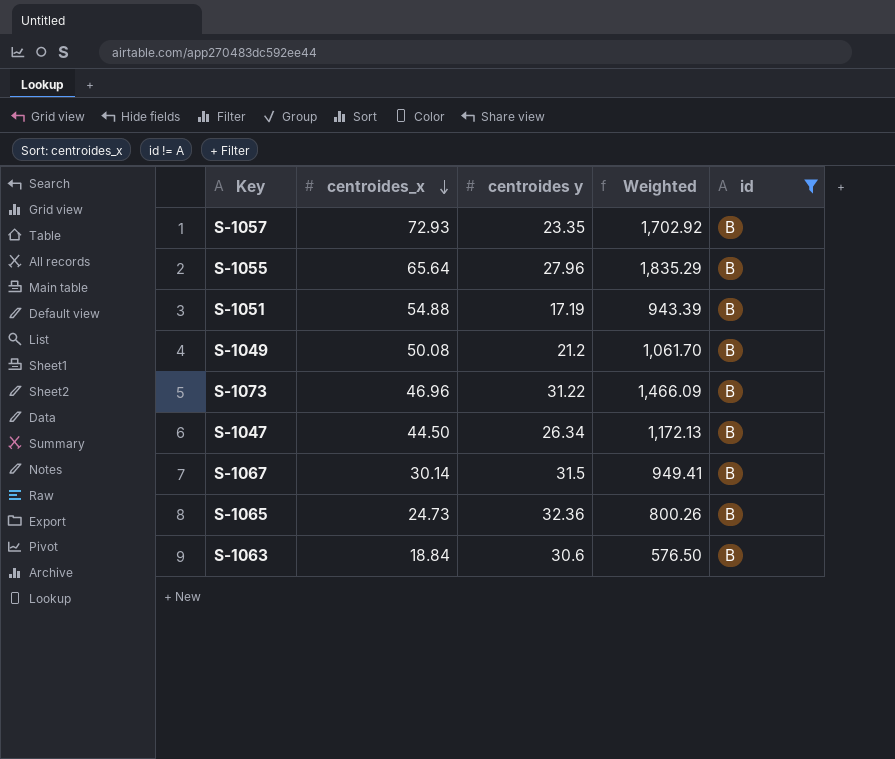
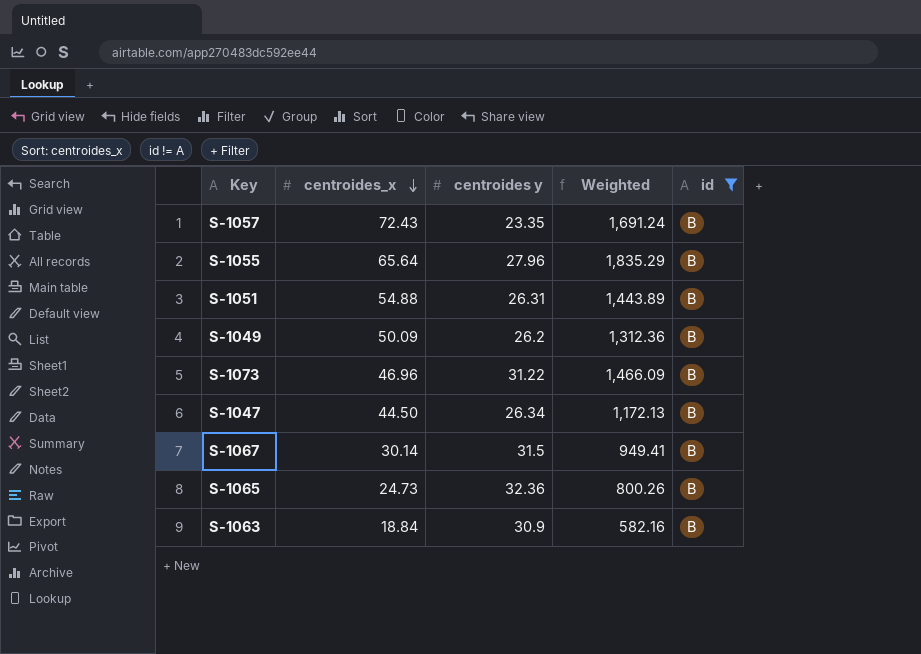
S-1057 | centroides_x: 72.93 -> 72.43
S-1057 | Weighted: 1,702.92 -> 1,691.24
S-1051 | centroides y: 17.19 -> 26.31
S-1051 | Weighted: 943.39 -> 1,443.89
S-1049 | centroides_x: 50.08 -> 50.09
S-1049 | centroides y: 21.2 -> 26.2
S-1049 | Weighted: 1,061.70 -> 1,312.36
S-1063 | centroides y: 30.6 -> 30.9
S-1063 | Weighted: 576.50 -> 582.16

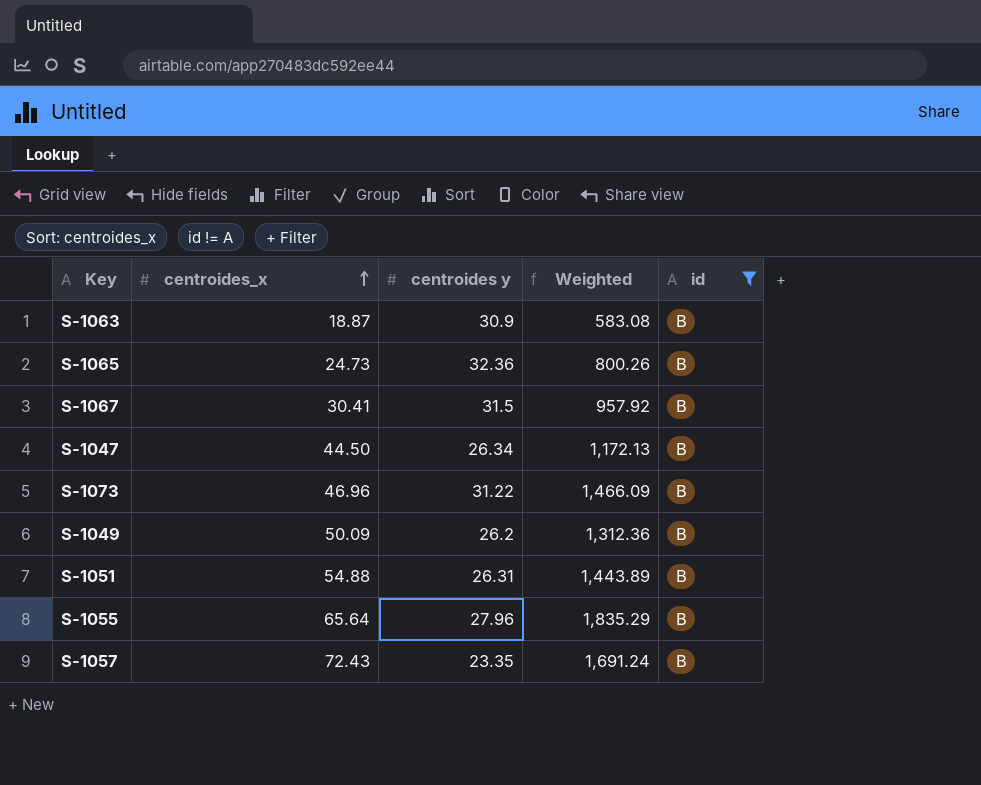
row order: centroides_x descending -> centroides_x ascending
S-1063 | centroides_x: 18.84 -> 18.87
S-1063 | Weighted: 582.16 -> 583.08
S-1067 | centroides_x: 30.14 -> 30.41
S-1067 | Weighted: 949.41 -> 957.92

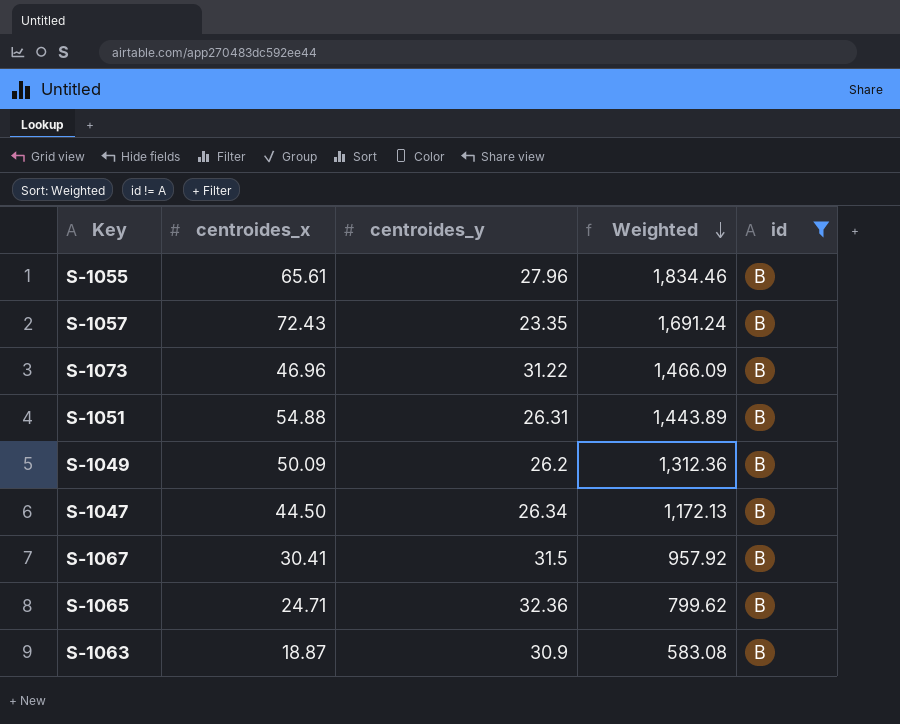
row order: centroides_x ascending -> Weighted descending
column name: centroides y -> centroides_y
S-1055 | centroides_x: 65.64 -> 65.61
S-1055 | Weighted: 1,835.29 -> 1,834.46
S-1065 | centroides_x: 24.73 -> 24.71
S-1065 | Weighted: 800.26 -> 799.62

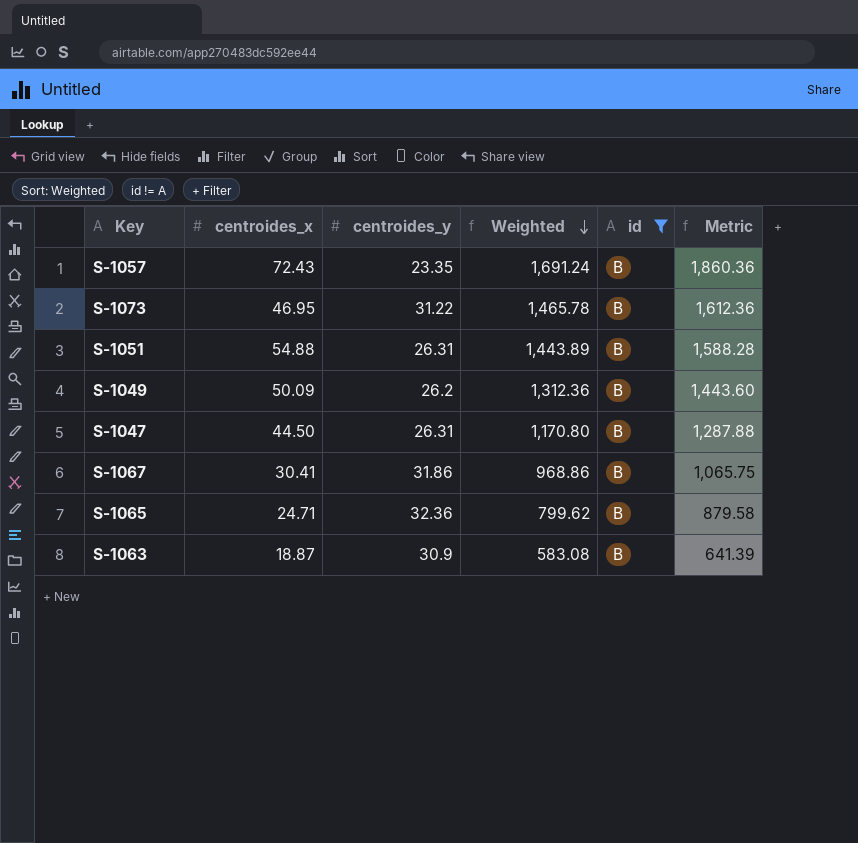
column Metric | formula: none -> [Weighted] * 1.1
row S-1055: 65.61 | 27.96 | 1,834.46 | B -> none
S-1073 | centroides_x: 46.96 -> 46.95
S-1073 | Weighted: 1,466.09 -> 1,465.78
S-1047 | centroides_y: 26.34 -> 26.31
S-1047 | Weighted: 1,172.13 -> 1,170.80
S-1067 | centroides_y: 31.5 -> 31.86
S-1067 | Weighted: 957.92 -> 968.86

